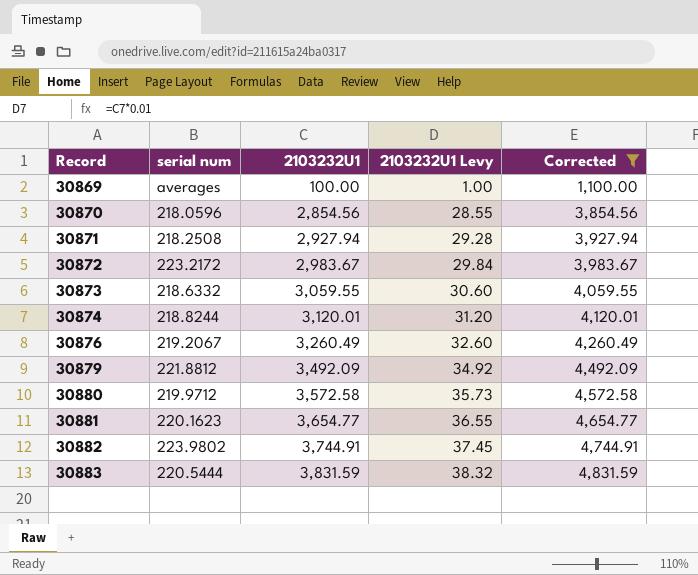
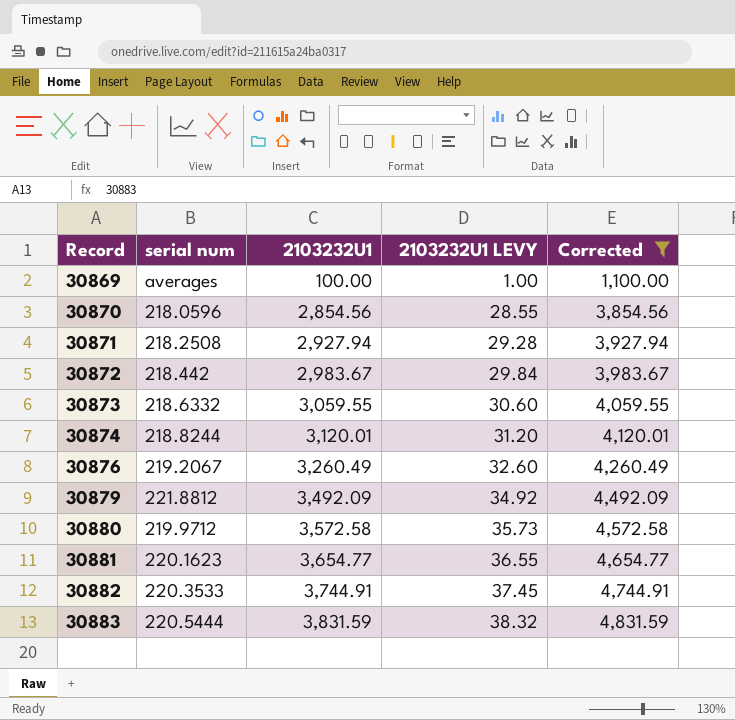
column name: 2103232U1 Levy -> 2103232U1 LEVY
30872 | serial num: 223.2172 -> 218.442
30882 | serial num: 223.9802 -> 220.3533

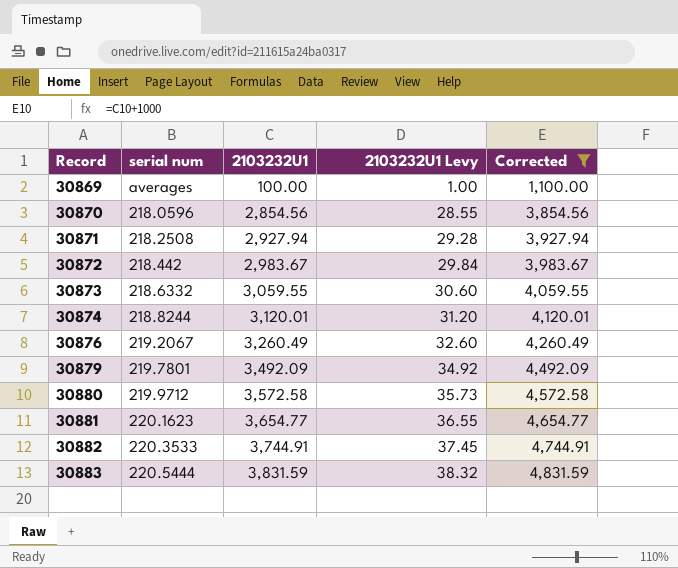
column name: 2103232U1 LEVY -> 2103232U1 Levy
30879 | serial num: 221.8812 -> 219.7801

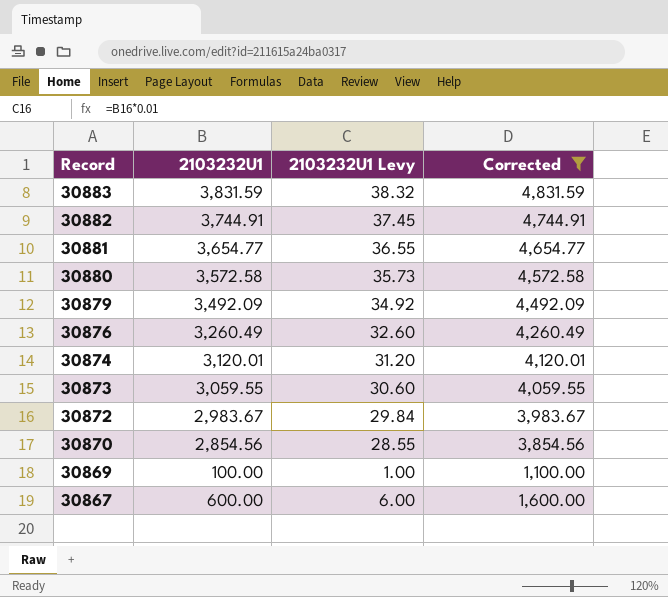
row order: Record ascending -> Record descending
column serial num | position: 2 -> none
row 30871: 218.2508 | 2,927.94 | 29.28 | 3,927.94 -> none
row 30867: none -> 600.00 | 6.00 | 1,600.00

